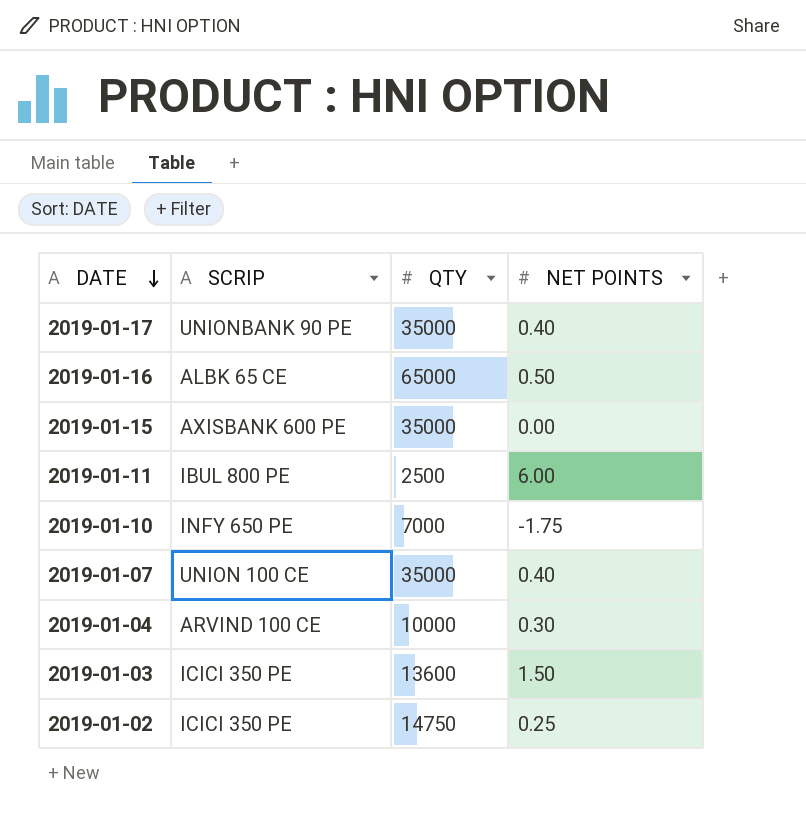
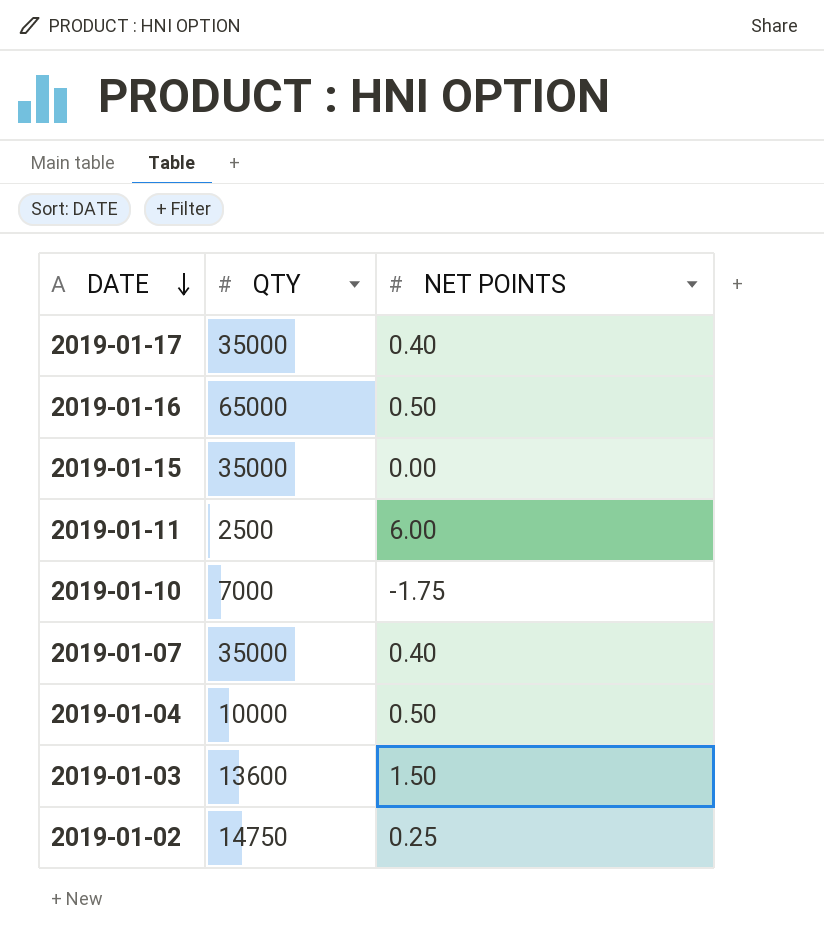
column SCRIP | position: 2 -> none
2019-01-04 | NET POINTS: 0.30 -> 0.50

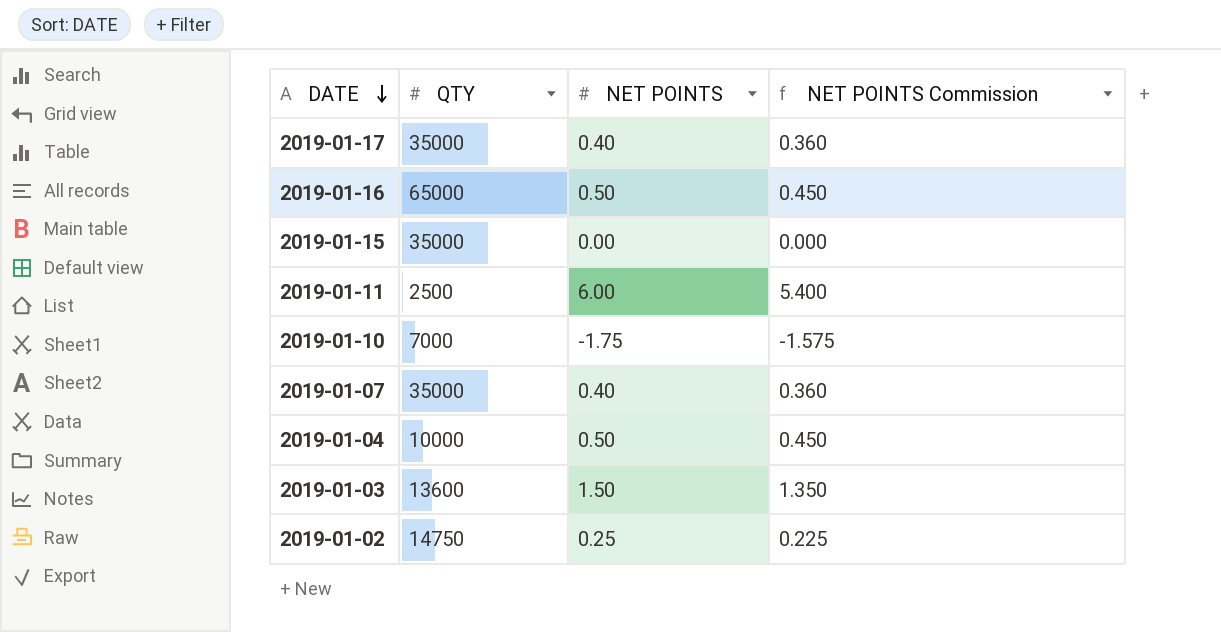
column NET POINTS Commission | formula: none -> [NET POINTS] * 0.9

